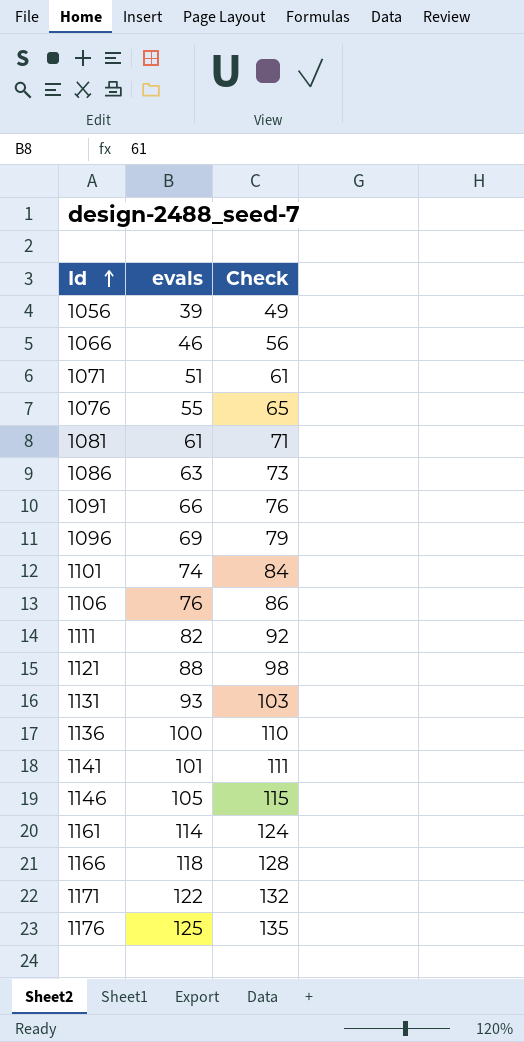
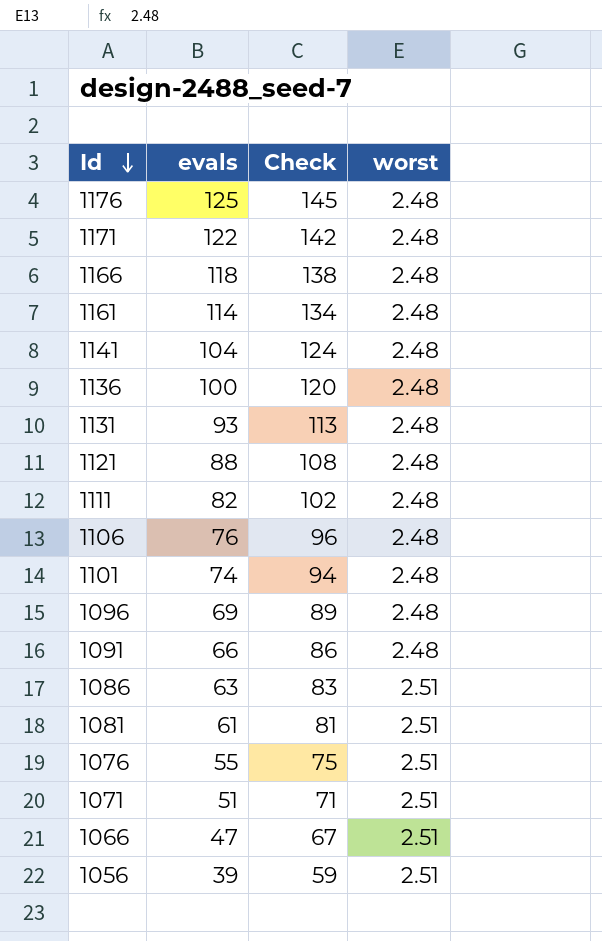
row order: Id ascending -> Id descending
column Check | formula: [evals] + 10 -> [evals] + 20
column worst | position: none -> 4
row 1146: 105 | 115 -> none
1141 | evals: 101 -> 104
1066 | evals: 46 -> 47

